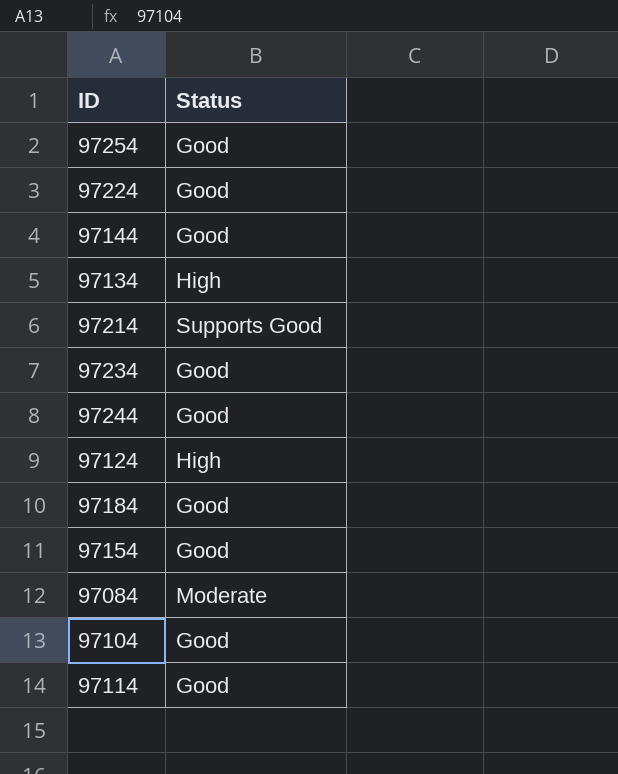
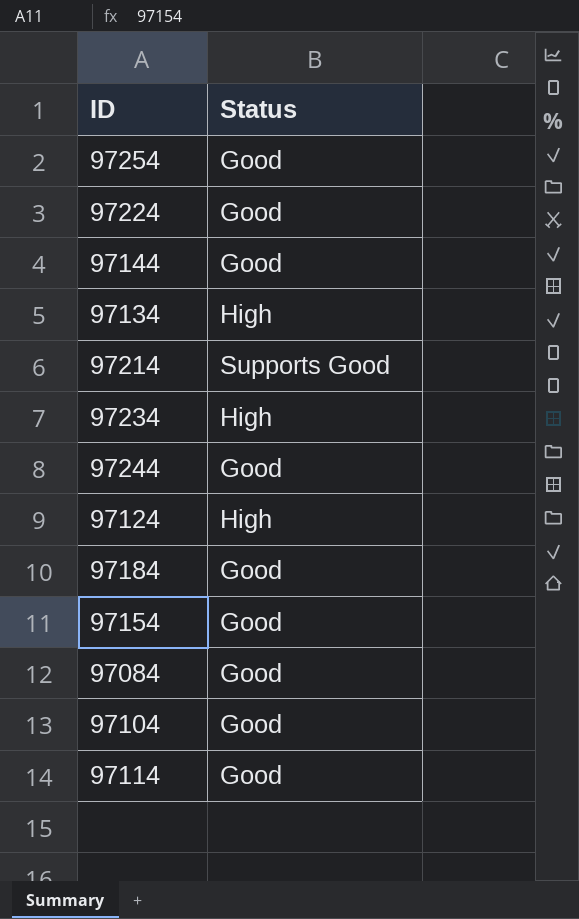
97234 | Status: Good -> High
97084 | Status: Moderate -> Good

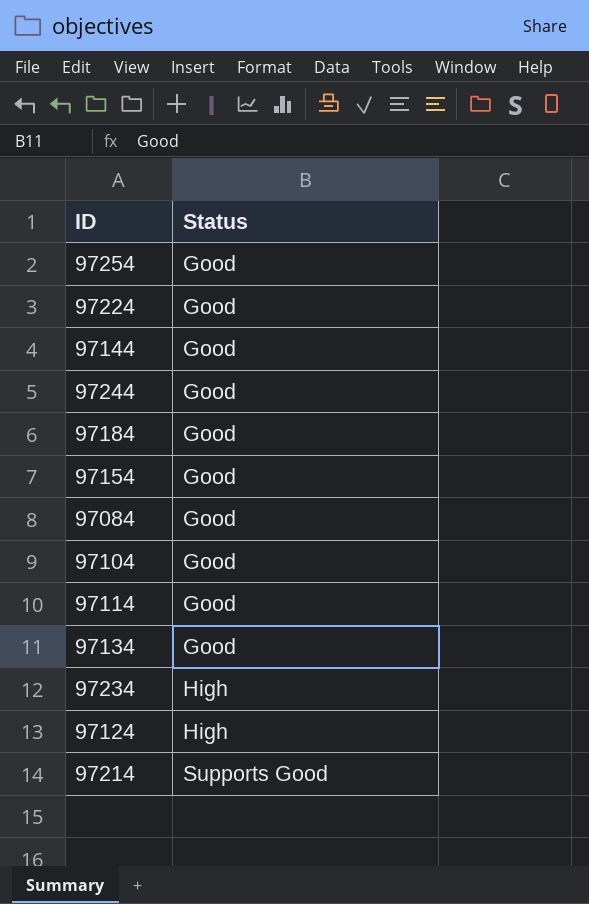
row order: none -> Status ascending
97134 | Status: High -> Good

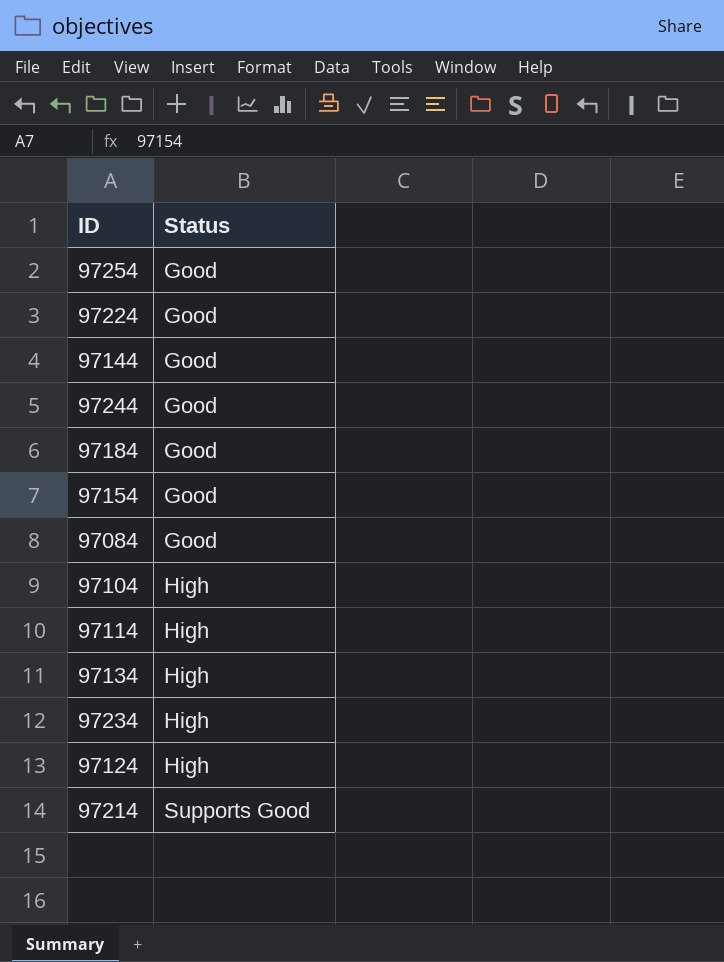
97104 | Status: Good -> High
97114 | Status: Good -> High
97134 | Status: Good -> High

